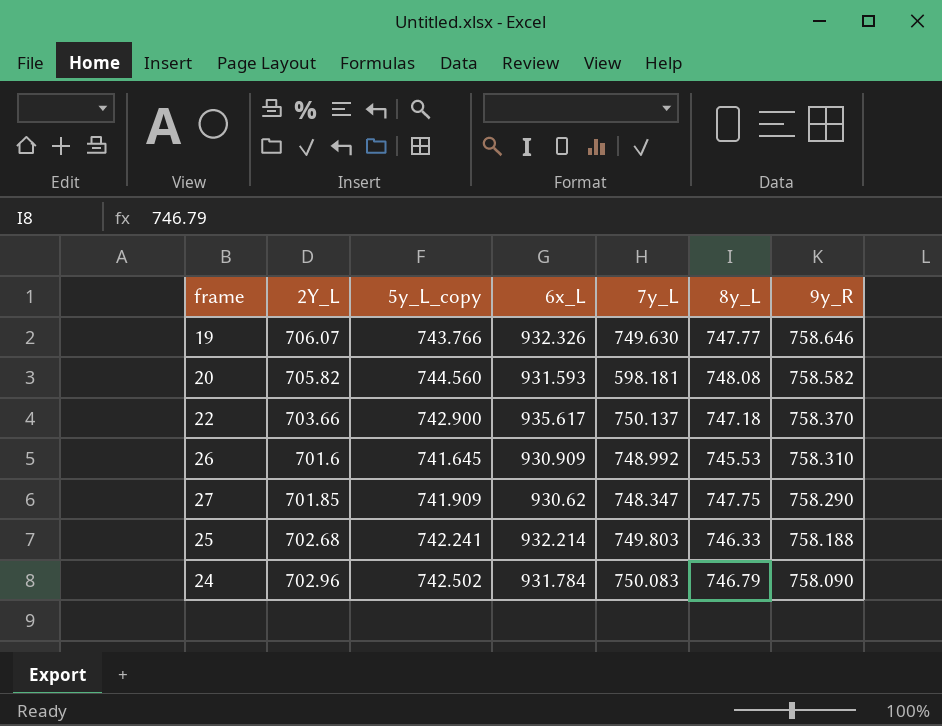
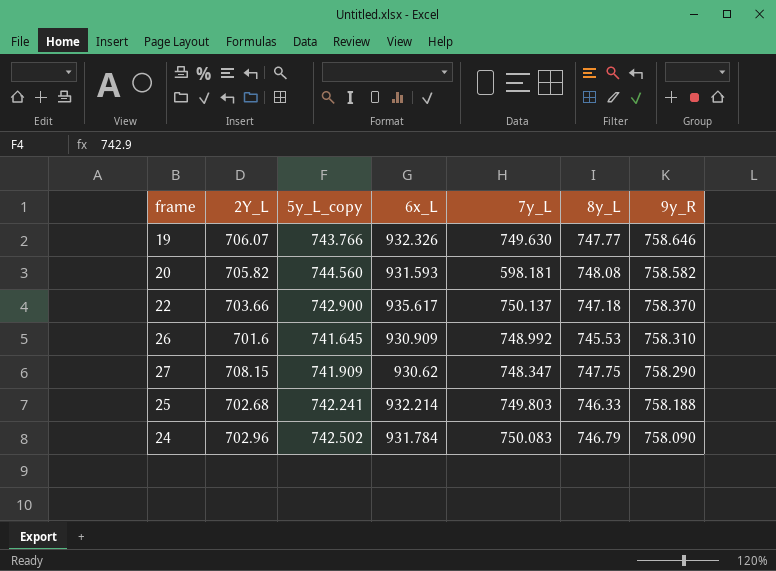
27 | 2Y_L: 701.85 -> 708.15

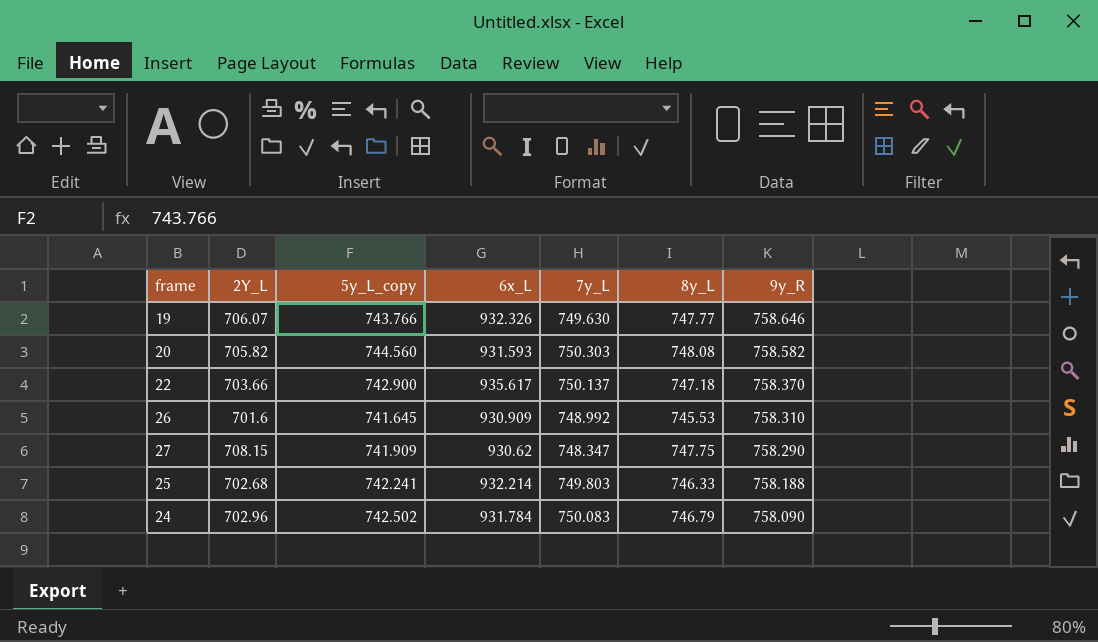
20 | 7y_L: 598.181 -> 750.303

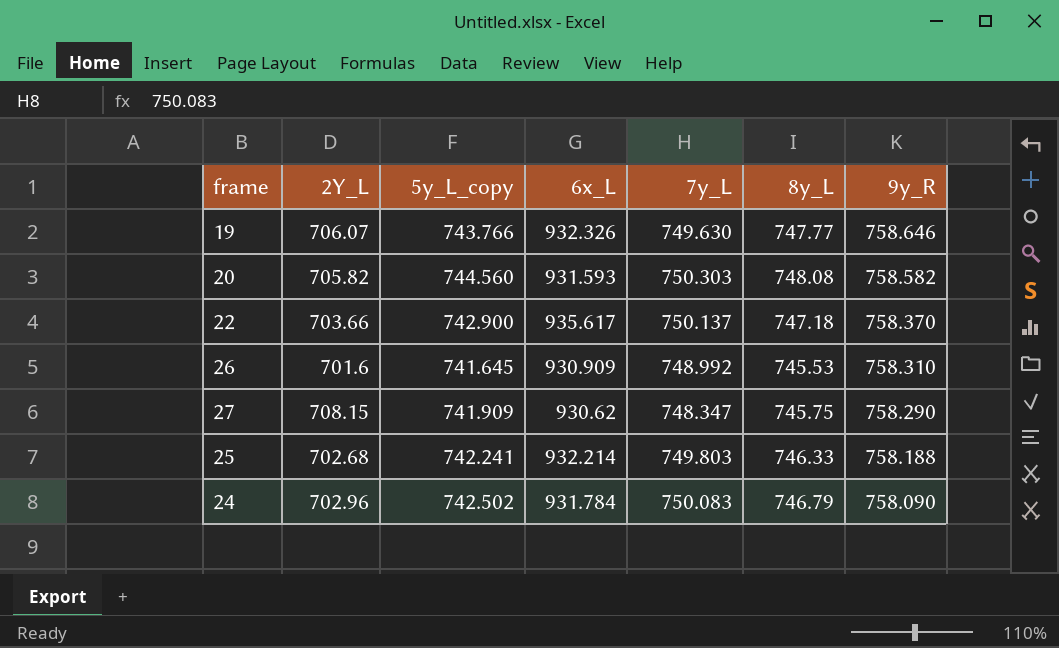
27 | 8y_L: 747.75 -> 745.75

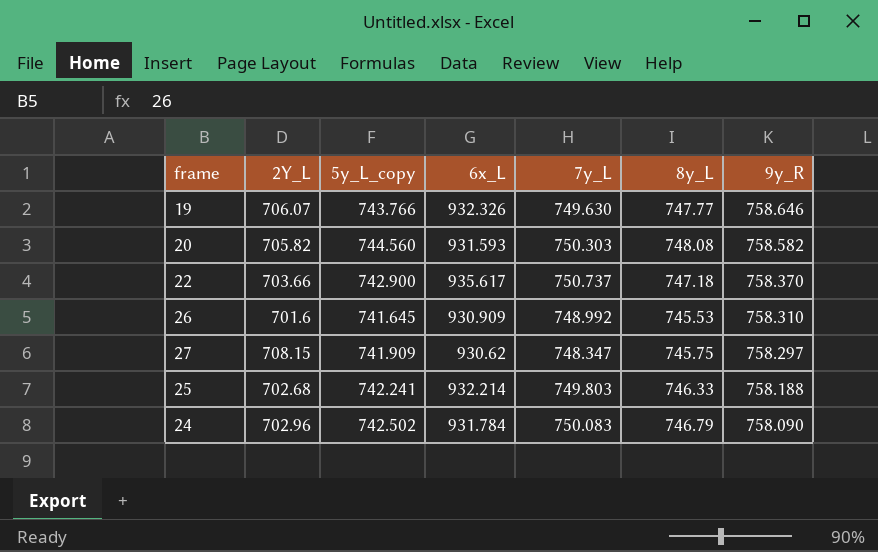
22 | 7y_L: 750.137 -> 750.737
27 | 9y_R: 758.290 -> 758.297

